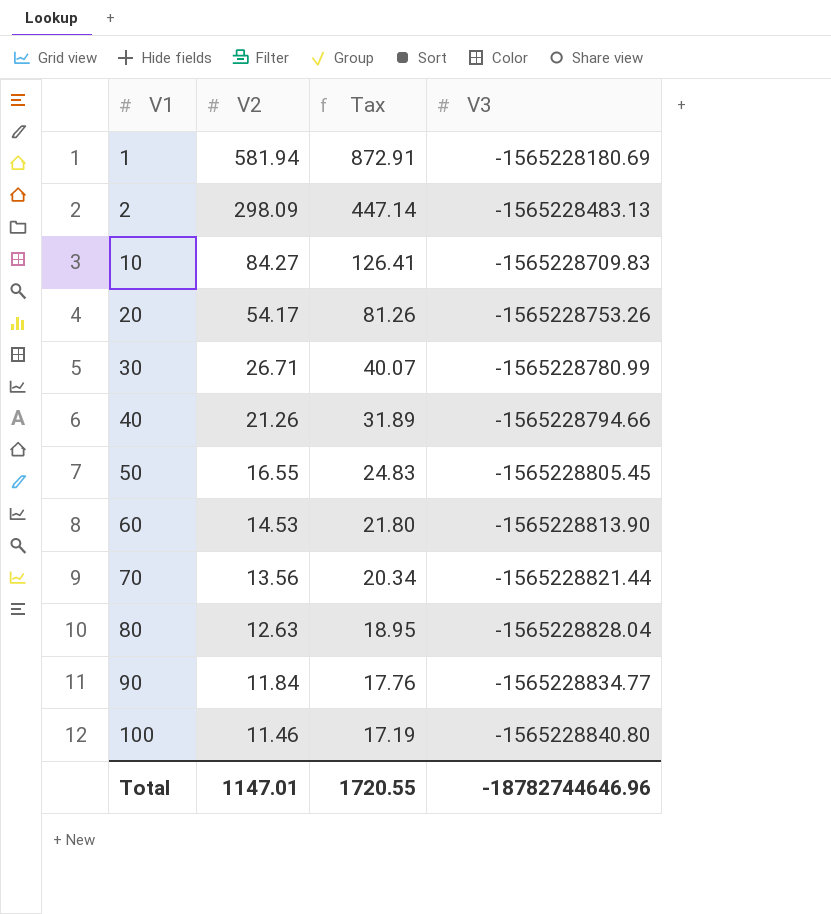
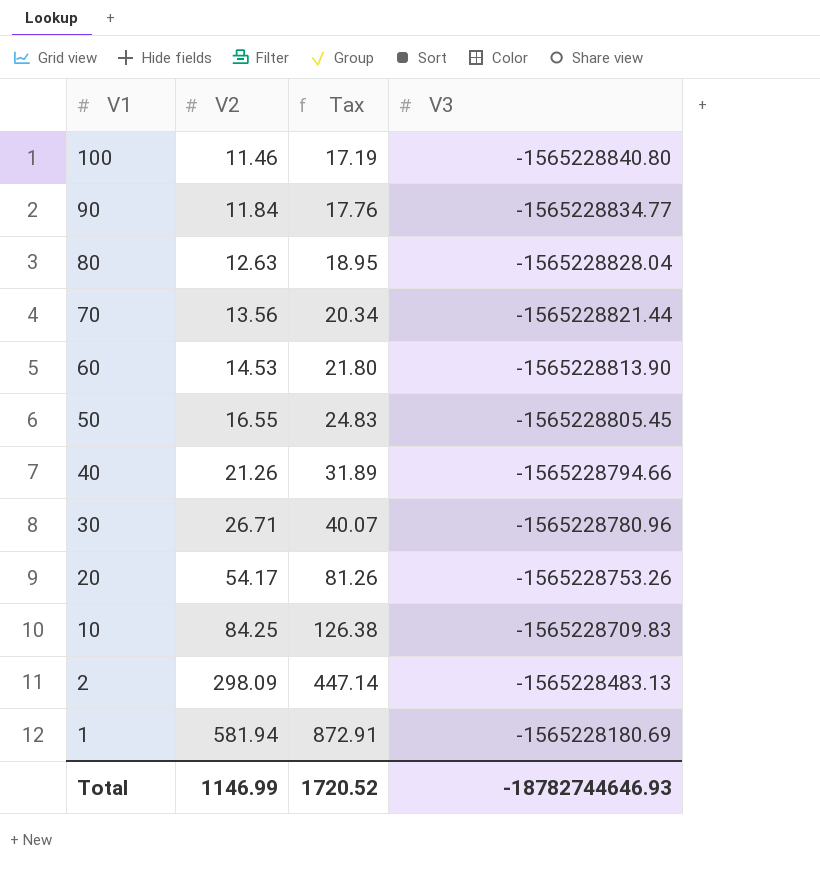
row order: V1 ascending -> V1 descending
30 | V3: -1565228780.99 -> -1565228780.96
10 | V2: 84.27 -> 84.25
10 | Tax: 126.41 -> 126.38
Total | V2: 1147.01 -> 1146.99
Total | Tax: 1720.55 -> 1720.52
Total | V3: -18782744646.96 -> -18782744646.93

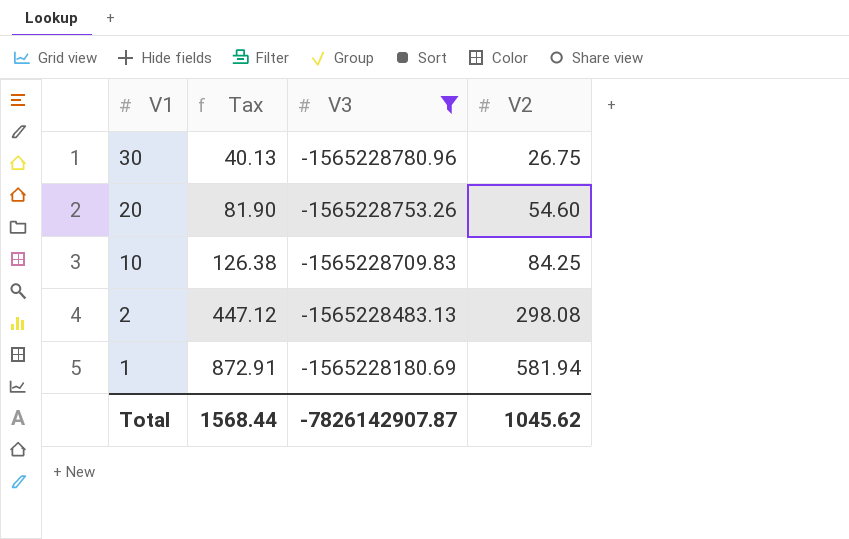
filter: none -> V3 >= -1565228780.96
column V2 | position: 2 -> 4
30 | Tax: 40.07 -> 40.13
30 | V2: 26.71 -> 26.75
20 | Tax: 81.26 -> 81.90
20 | V2: 54.17 -> 54.60
2 | Tax: 447.14 -> 447.12
2 | V2: 298.09 -> 298.08
Total | Tax: 1720.52 -> 1568.44
Total | V3: -18782744646.93 -> -7826142907.87
Total | V2: 1146.99 -> 1045.62

